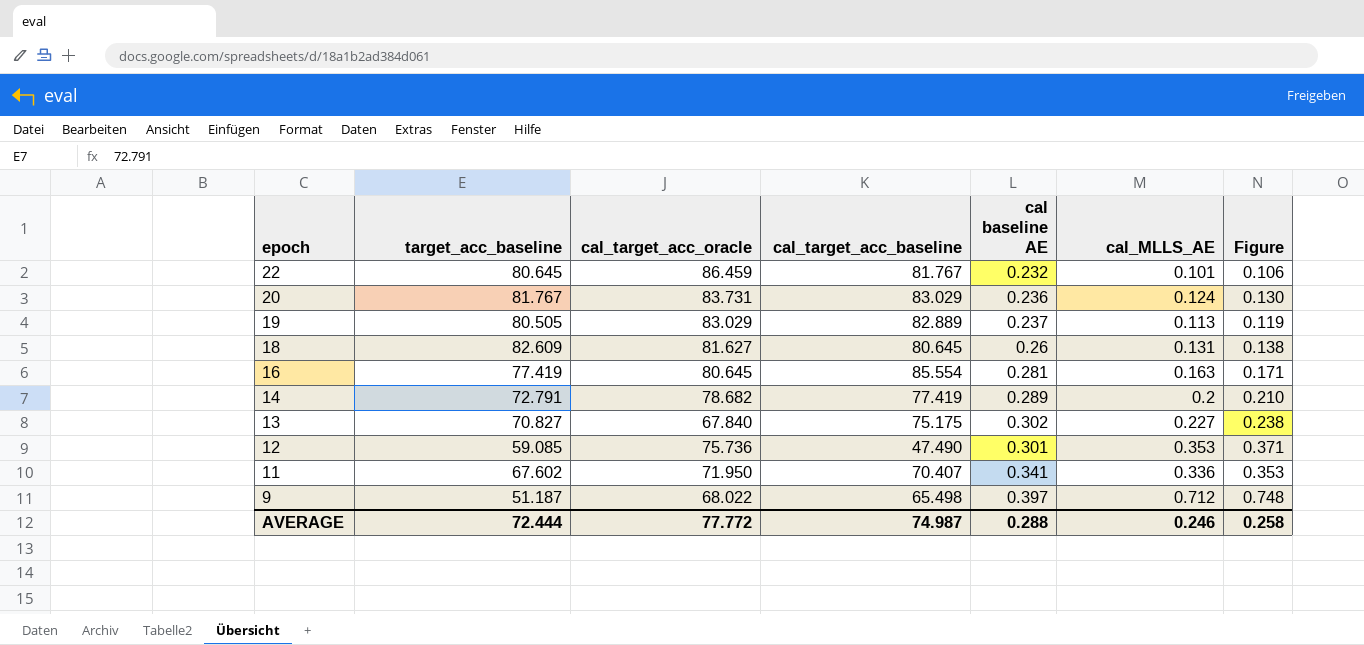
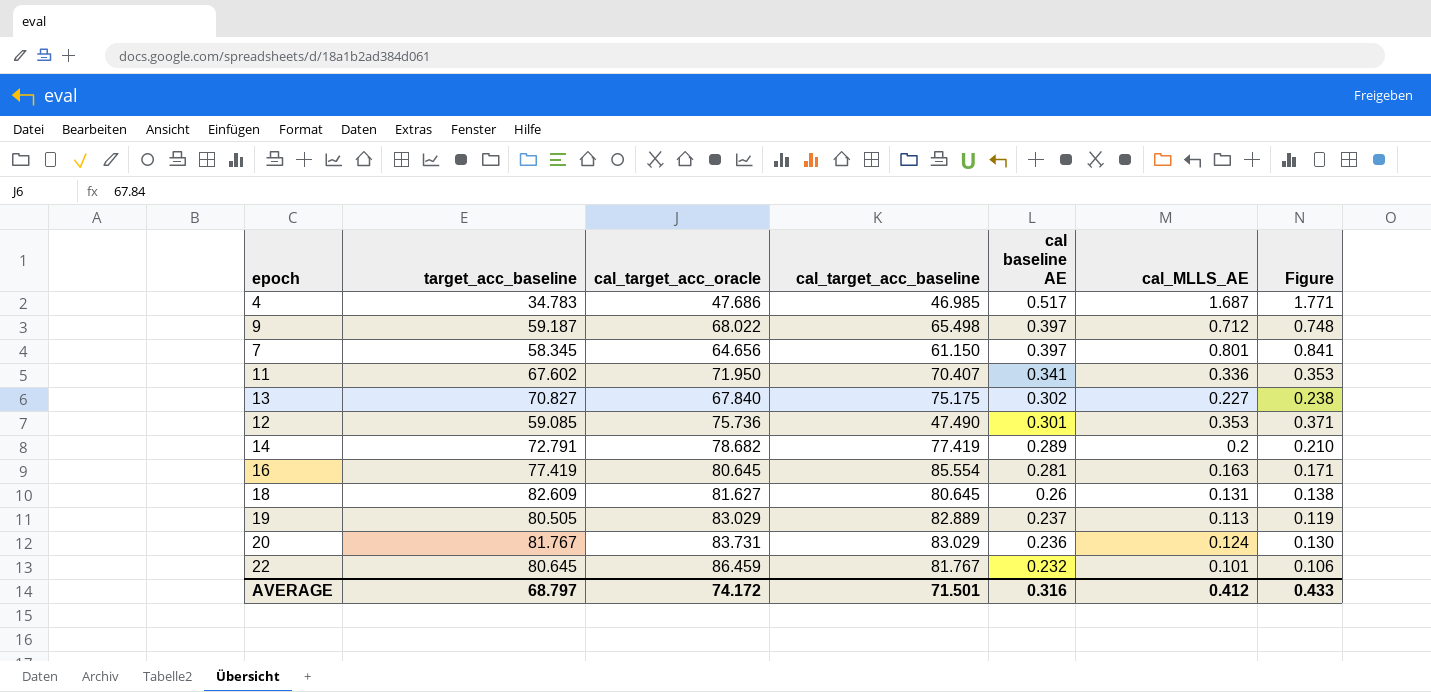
row order: epoch descending -> cal baseline AE descending
row 4: none -> 34.783 | 47.686 | 46.985 | 0.517 | 1.687 | 1.771
9 | target_acc_baseline: 51.187 -> 59.187
row 7: none -> 58.345 | 64.656 | 61.150 | 0.397 | 0.801 | 0.841
AVERAGE | target_acc_baseline: 72.444 -> 68.797
AVERAGE | cal_target_acc_oracle: 77.772 -> 74.172
AVERAGE | cal_target_acc_baseline: 74.987 -> 71.501
AVERAGE | cal baseline AE: 0.288 -> 0.316
AVERAGE | cal_MLLS_AE: 0.246 -> 0.412
AVERAGE | Figure: 0.258 -> 0.433

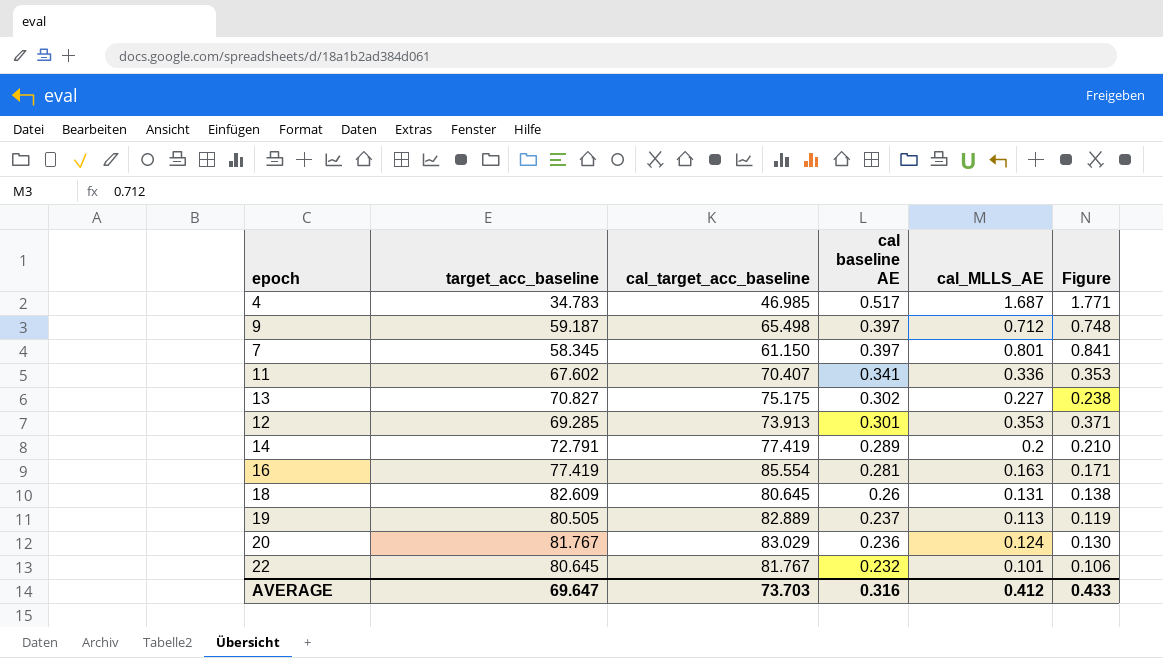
column cal_target_acc_oracle | position: 3 -> none
12 | target_acc_baseline: 59.085 -> 69.285
12 | cal_target_acc_baseline: 47.490 -> 73.913
AVERAGE | target_acc_baseline: 68.797 -> 69.647
AVERAGE | cal_target_acc_baseline: 71.501 -> 73.703

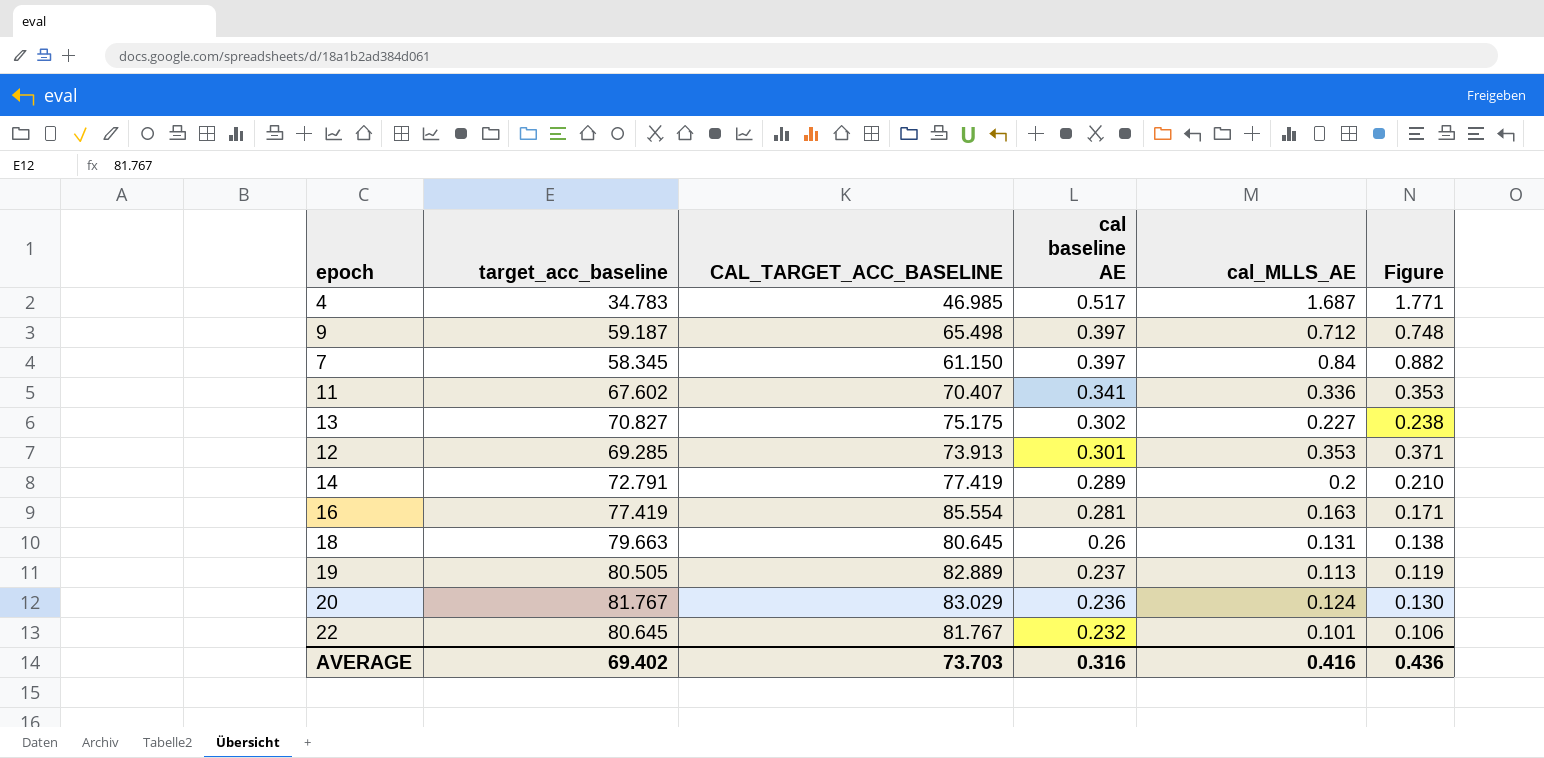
column name: cal_target_acc_baseline -> CAL_TARGET_ACC_BASELINE
7 | cal_MLLS_AE: 0.801 -> 0.84
7 | Figure: 0.841 -> 0.882
18 | target_acc_baseline: 82.609 -> 79.663
AVERAGE | target_acc_baseline: 69.647 -> 69.402
AVERAGE | cal_MLLS_AE: 0.412 -> 0.416
AVERAGE | Figure: 0.433 -> 0.436

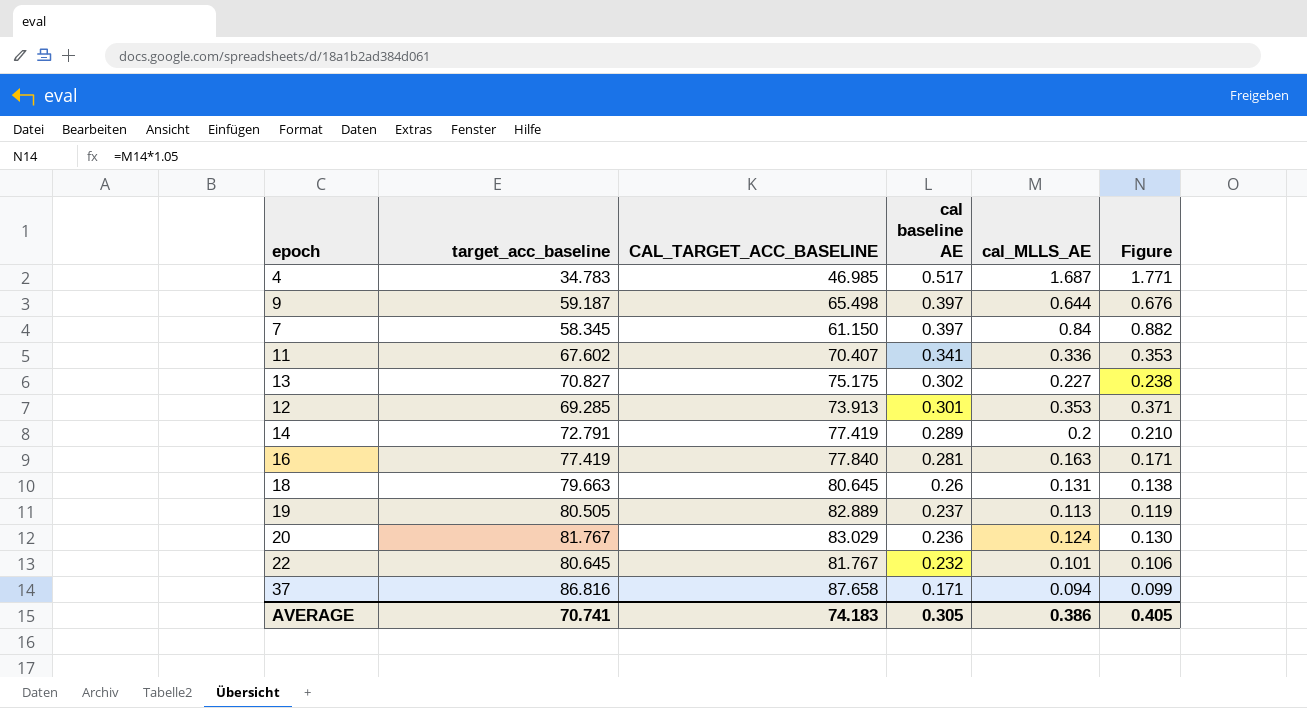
9 | cal_MLLS_AE: 0.712 -> 0.644
9 | Figure: 0.748 -> 0.676
16 | CAL_TARGET_ACC_BASELINE: 85.554 -> 77.840
row 37: none -> 86.816 | 87.658 | 0.171 | 0.094 | 0.099
AVERAGE | target_acc_baseline: 69.402 -> 70.741
AVERAGE | CAL_TARGET_ACC_BASELINE: 73.703 -> 74.183
AVERAGE | cal baseline AE: 0.316 -> 0.305
AVERAGE | cal_MLLS_AE: 0.416 -> 0.386
AVERAGE | Figure: 0.436 -> 0.405

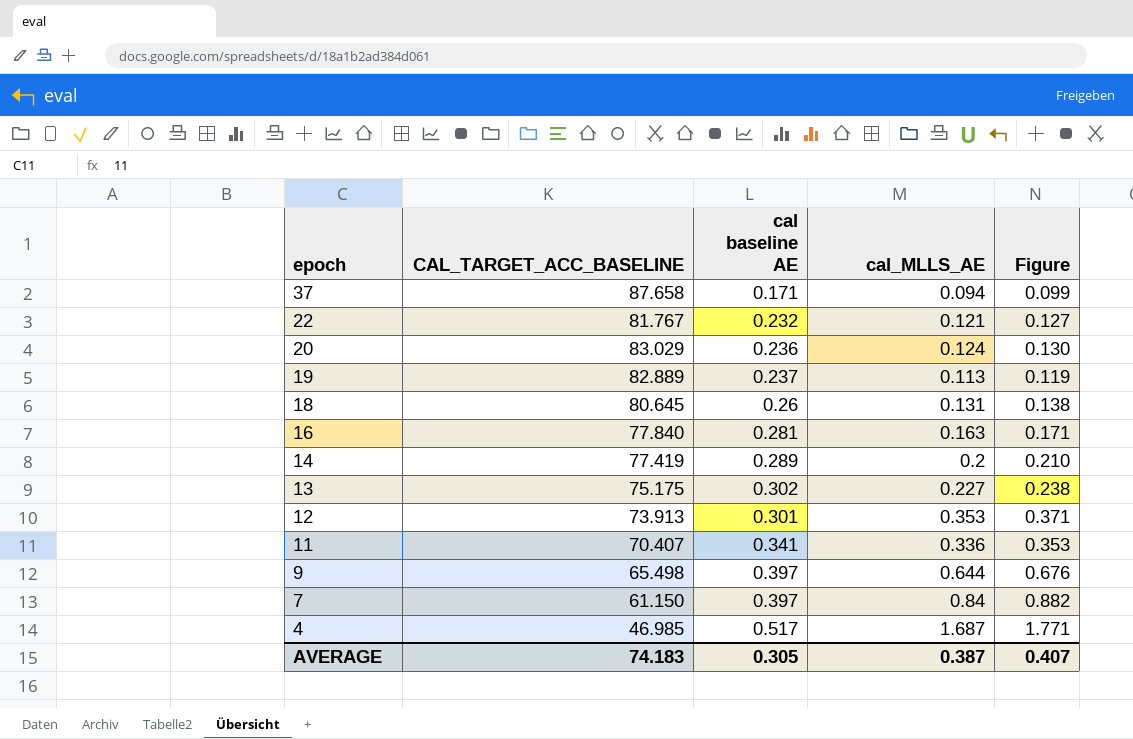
row order: cal baseline AE descending -> epoch descending
column target_acc_baseline | position: 2 -> none
22 | cal_MLLS_AE: 0.101 -> 0.121
22 | Figure: 0.106 -> 0.127
AVERAGE | cal_MLLS_AE: 0.386 -> 0.387
AVERAGE | Figure: 0.405 -> 0.407

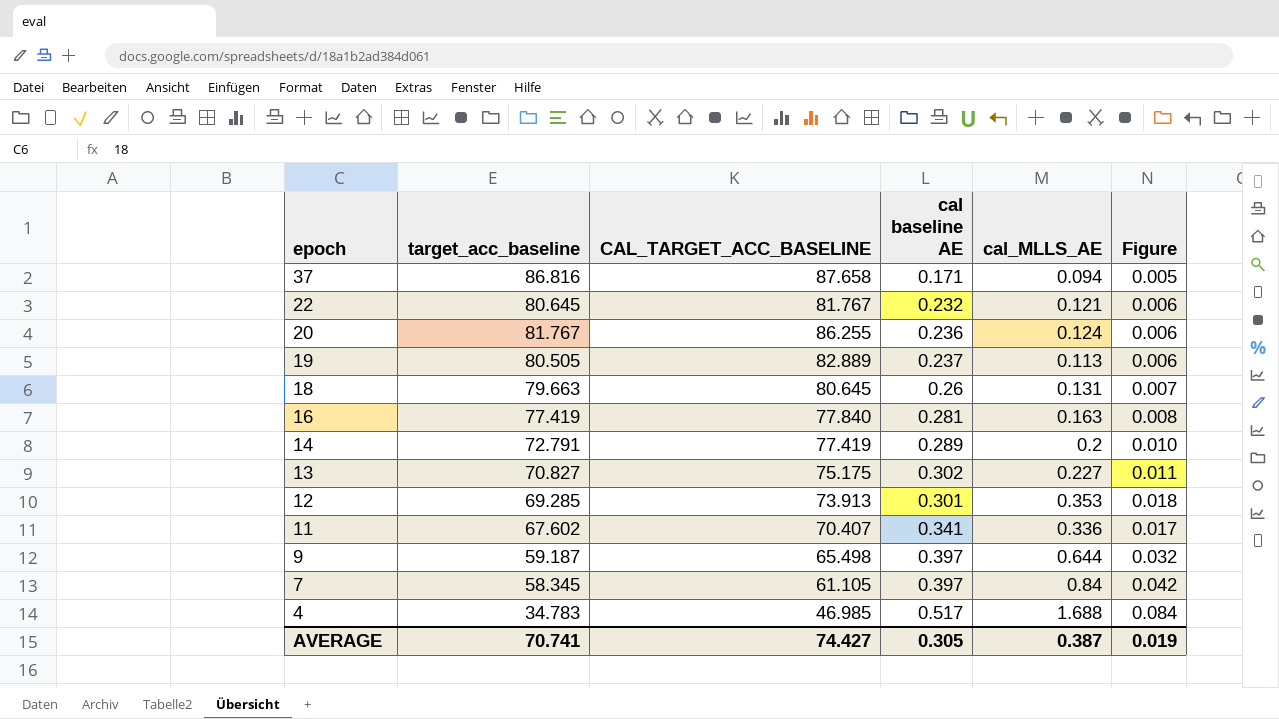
column target_acc_baseline | position: none -> 2
column Figure | formula: [cal_MLLS_AE] * 1.05 -> [cal_MLLS_AE] * 0.05
20 | CAL_TARGET_ACC_BASELINE: 83.029 -> 86.255
7 | CAL_TARGET_ACC_BASELINE: 61.150 -> 61.105
4 | cal_MLLS_AE: 1.687 -> 1.688
AVERAGE | CAL_TARGET_ACC_BASELINE: 74.183 -> 74.427
AVERAGE | Figure: 0.407 -> 0.019

